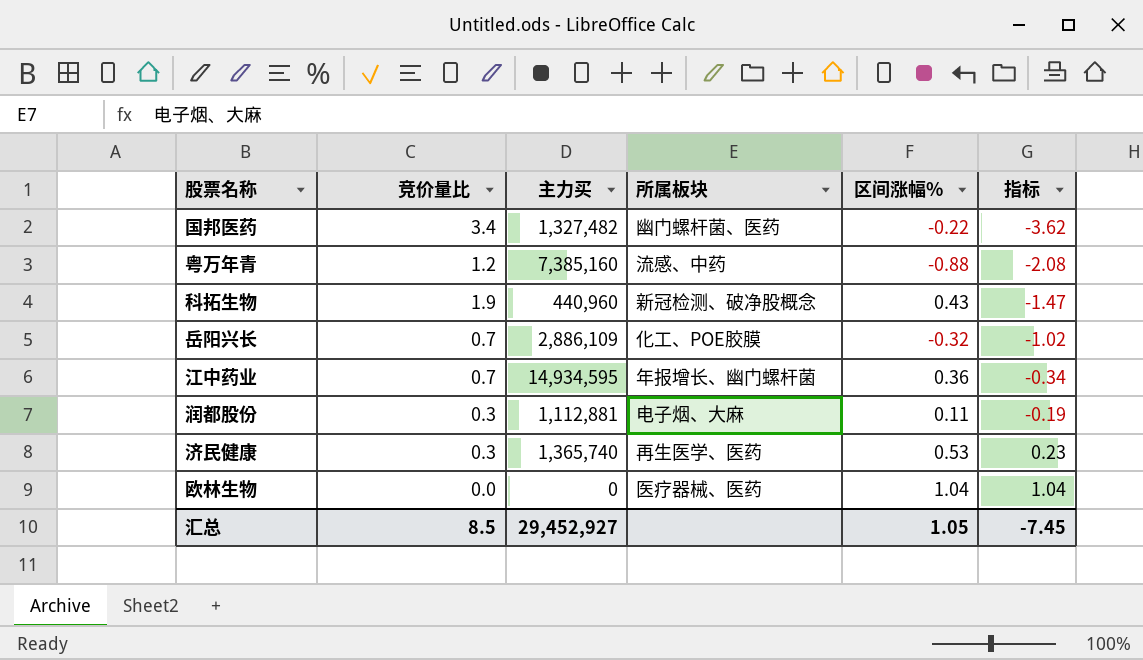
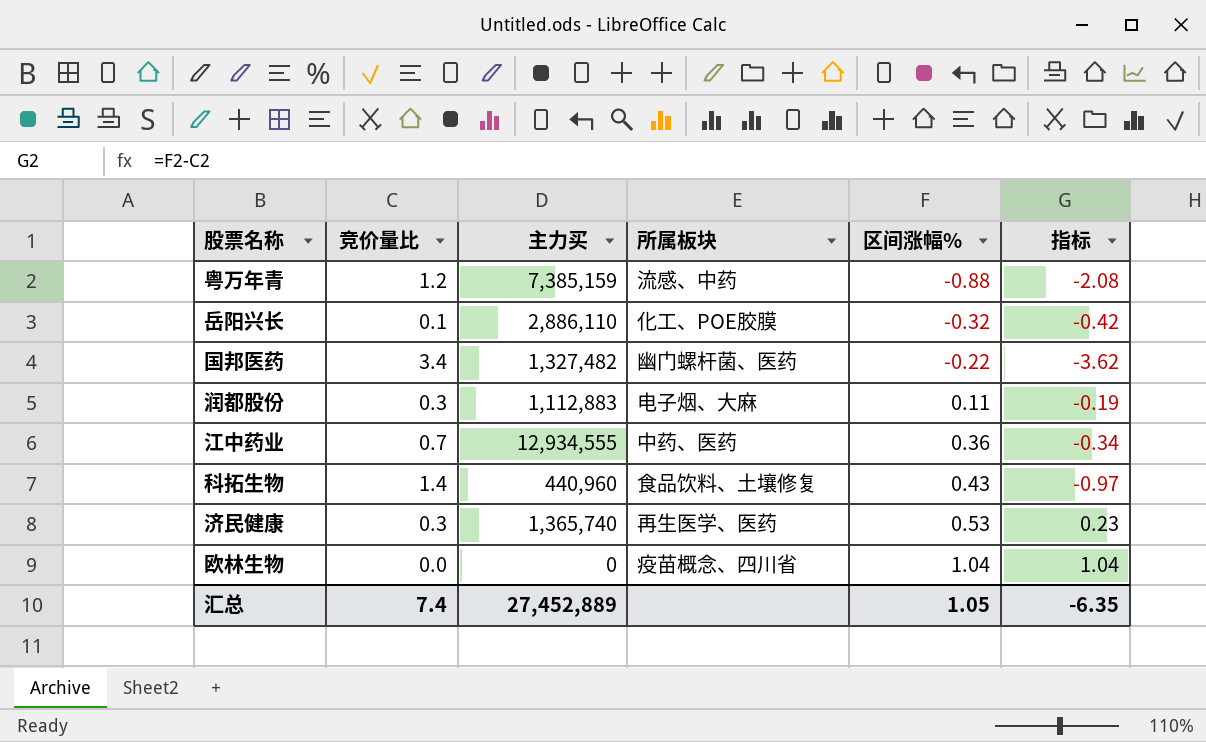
row order: 指标 ascending -> 区间涨幅% ascending
粤万年青 | 主力买: 7,385,160 -> 7,385,159
岳阳兴长 | 竞价量比: 0.7 -> 0.1
岳阳兴长 | 主力买: 2,886,109 -> 2,886,110
岳阳兴长 | 指标: -1.02 -> -0.42
润都股份 | 主力买: 1,112,881 -> 1,112,883
江中药业 | 主力买: 14,934,595 -> 12,934,555
江中药业 | 所属板块: 年报增长、幽门螺杆菌 -> 中药、医药
科拓生物 | 竞价量比: 1.9 -> 1.4
科拓生物 | 所属板块: 新冠检测、破净股概念 -> 食品饮料、土壤修复
科拓生物 | 指标: -1.47 -> -0.97
欧林生物 | 所属板块: 医疗器械、医药 -> 疫苗概念、四川省
汇总 | 竞价量比: 8.5 -> 7.4
汇总 | 主力买: 29,452,927 -> 27,452,889
汇总 | 指标: -7.45 -> -6.35

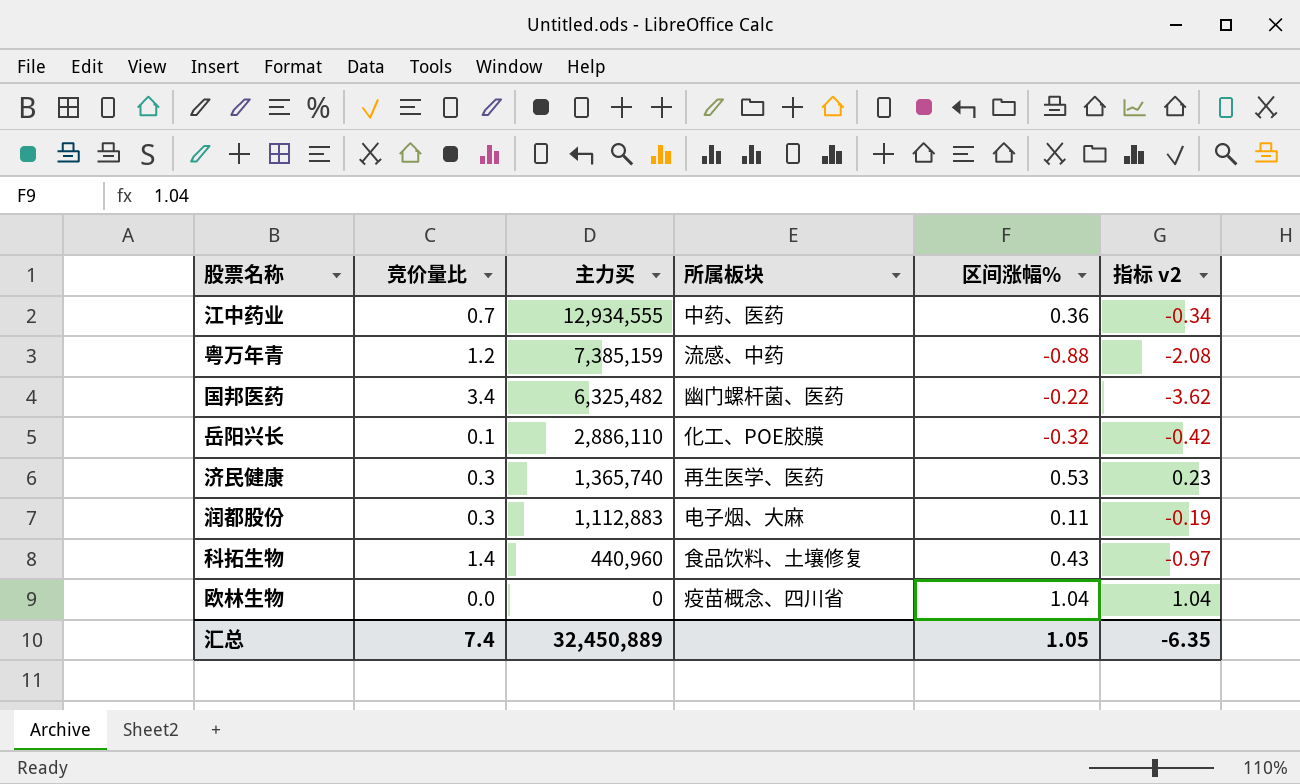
row order: 区间涨幅% ascending -> 主力买 descending
column name: 指标 -> 指标 v2
国邦医药 | 主力买: 1,327,482 -> 6,325,482
汇总 | 主力买: 27,452,889 -> 32,450,889

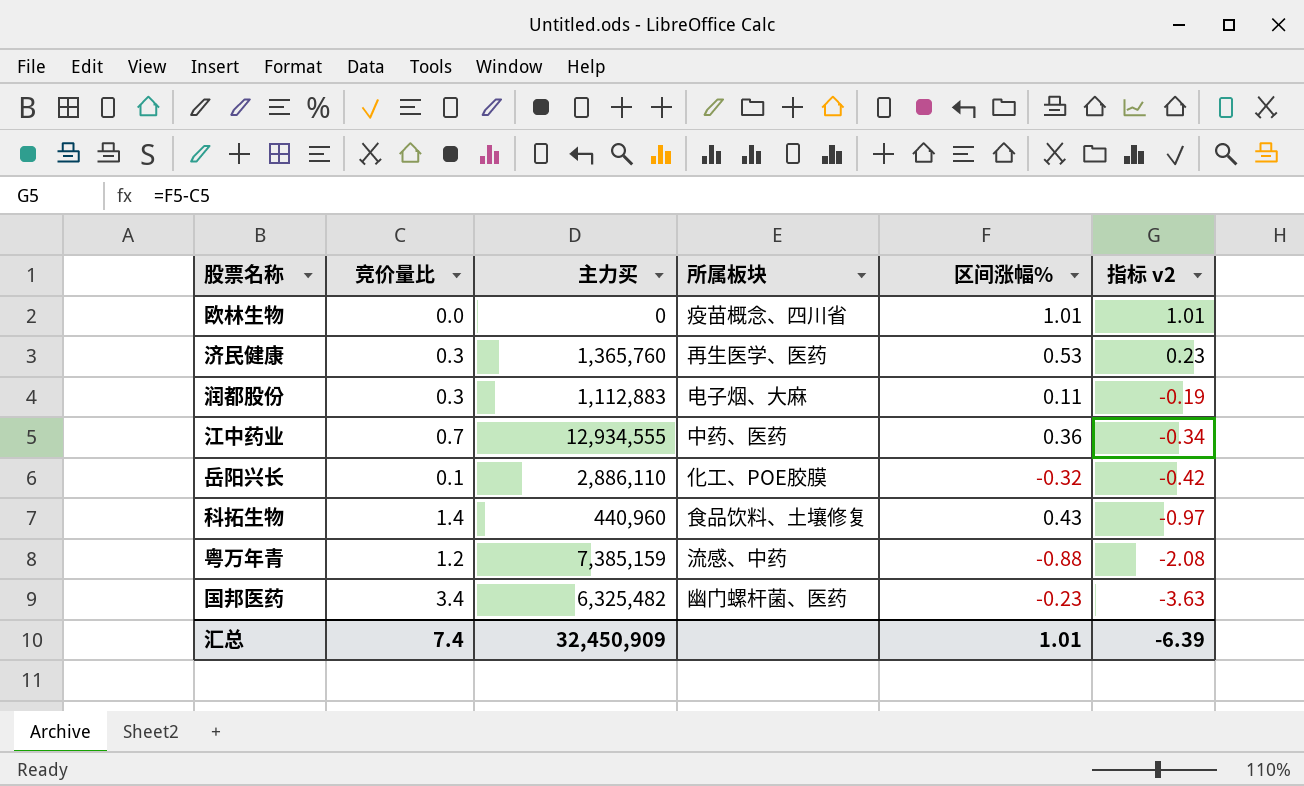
row order: 主力买 descending -> 指标 v2 descending
欧林生物 | 区间涨幅%: 1.04 -> 1.01
欧林生物 | 指标 v2: 1.04 -> 1.01
济民健康 | 主力买: 1,365,740 -> 1,365,760
国邦医药 | 区间涨幅%: -0.22 -> -0.23
国邦医药 | 指标 v2: -3.62 -> -3.63
汇总 | 主力买: 32,450,889 -> 32,450,909
汇总 | 区间涨幅%: 1.05 -> 1.01
汇总 | 指标 v2: -6.35 -> -6.39

